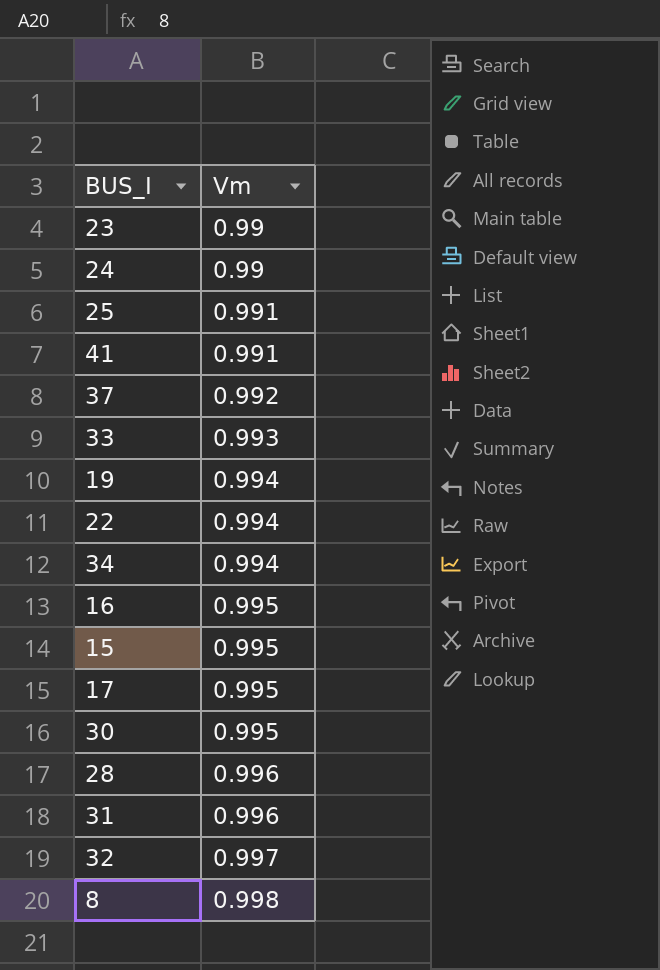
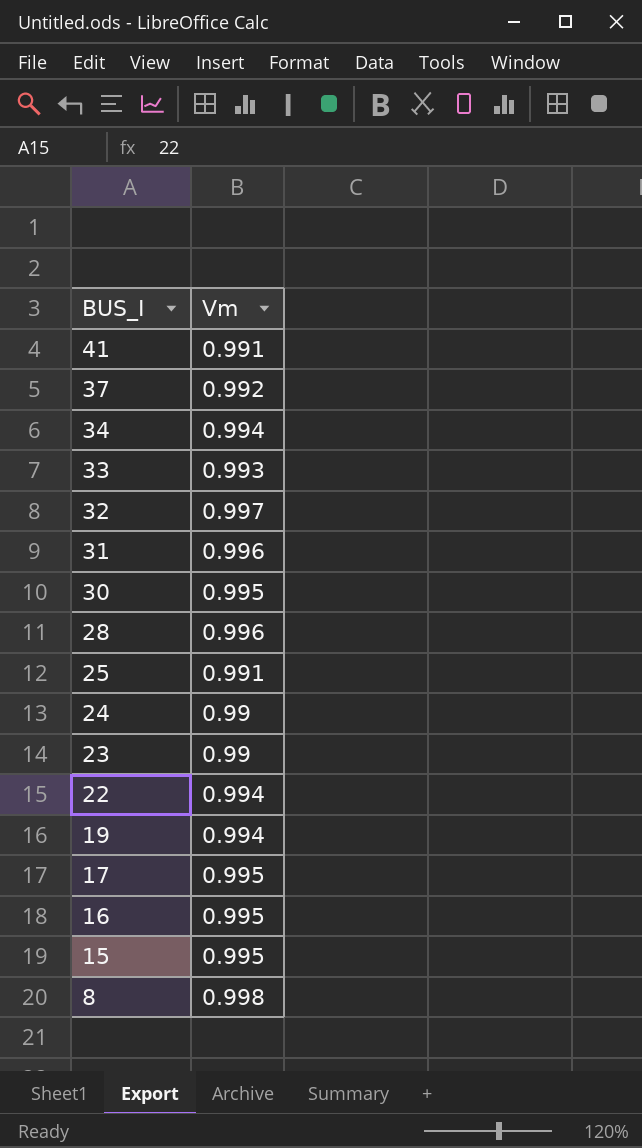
row order: Vm ascending -> BUS_I descending

